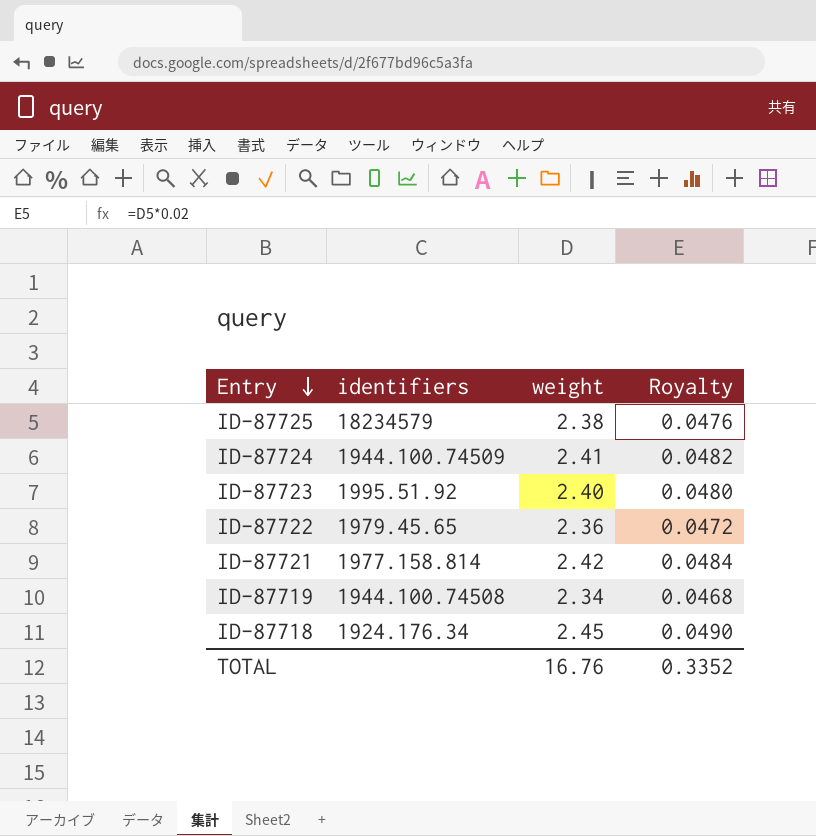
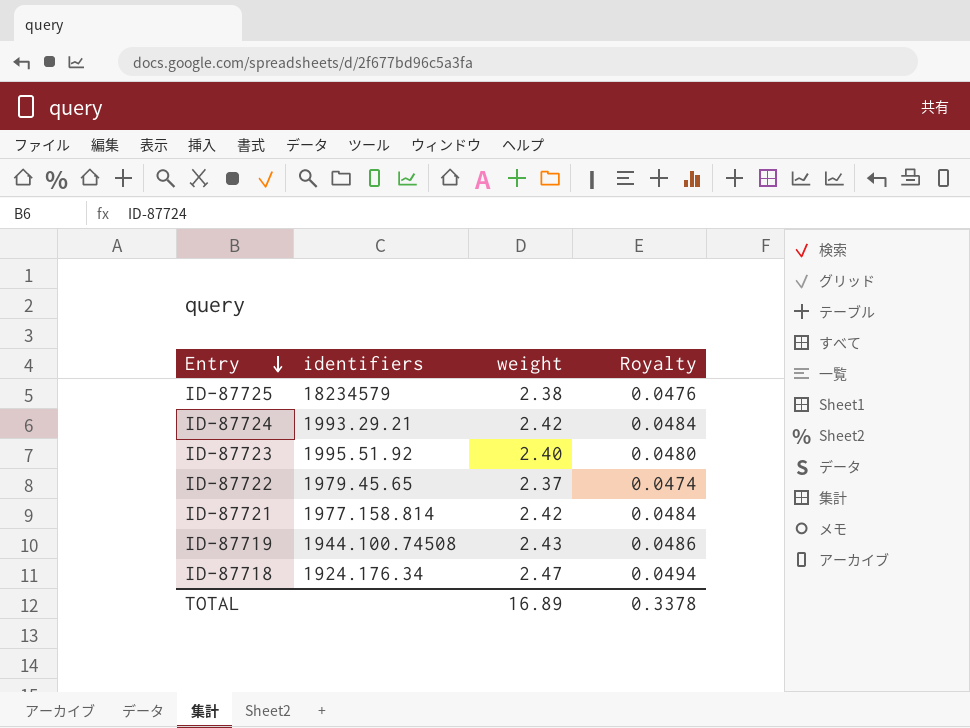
ID-87724 | identifiers: 1944.100.74509 -> 1993.29.21
ID-87724 | weight: 2.41 -> 2.42
ID-87724 | Royalty: 0.0482 -> 0.0484
ID-87722 | weight: 2.36 -> 2.37
ID-87722 | Royalty: 0.0472 -> 0.0474
ID-87719 | weight: 2.34 -> 2.43
ID-87719 | Royalty: 0.0468 -> 0.0486
ID-87718 | weight: 2.45 -> 2.47
ID-87718 | Royalty: 0.0490 -> 0.0494
TOTAL | weight: 16.76 -> 16.89
TOTAL | Royalty: 0.3352 -> 0.3378

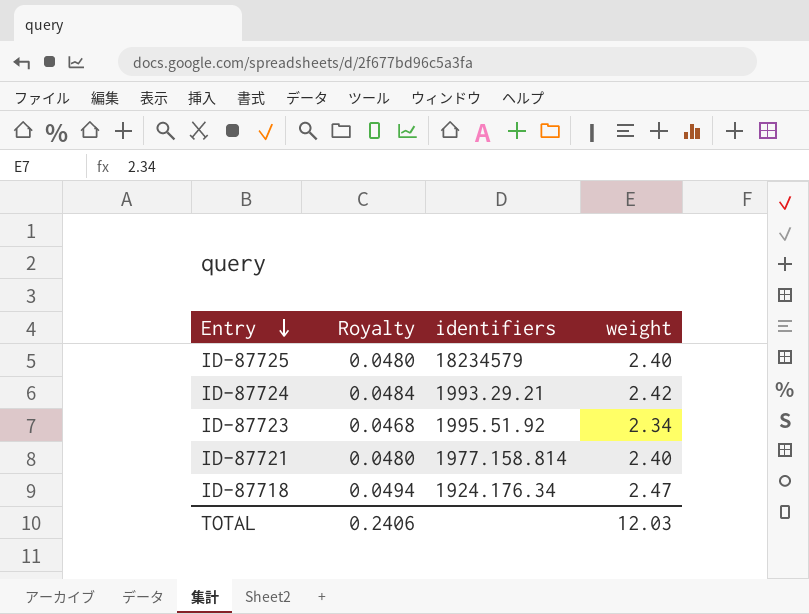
column Royalty | position: 4 -> 2
row ID-87722: 1979.45.65 | 2.37 | 0.0474 -> none
row ID-87719: 1944.100.74508 | 2.43 | 0.0486 -> none
ID-87725 | Royalty: 0.0476 -> 0.0480
ID-87725 | weight: 2.38 -> 2.40
ID-87723 | Royalty: 0.0480 -> 0.0468
ID-87723 | weight: 2.40 -> 2.34
ID-87721 | Royalty: 0.0484 -> 0.0480
ID-87721 | weight: 2.42 -> 2.40
TOTAL | Royalty: 0.3378 -> 0.2406
TOTAL | weight: 16.89 -> 12.03

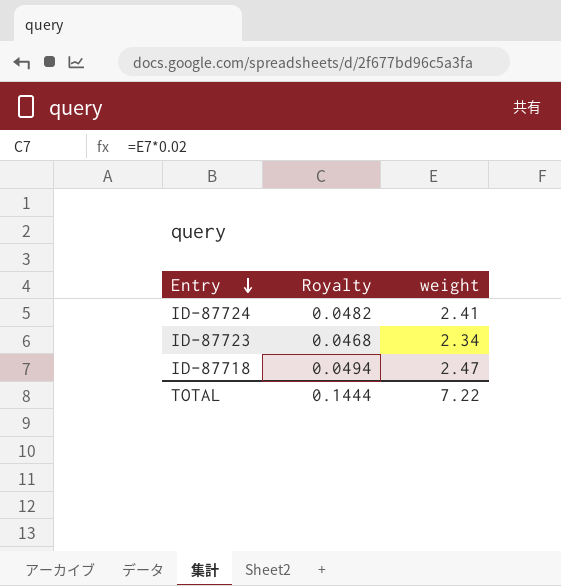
column identifiers | position: 3 -> none
row ID-87725: 0.0480 | 18234579 | 2.40 -> none
row ID-87721: 0.0480 | 1977.158.814 | 2.40 -> none
ID-87724 | Royalty: 0.0484 -> 0.0482
ID-87724 | weight: 2.42 -> 2.41
TOTAL | Royalty: 0.2406 -> 0.1444
TOTAL | weight: 12.03 -> 7.22

